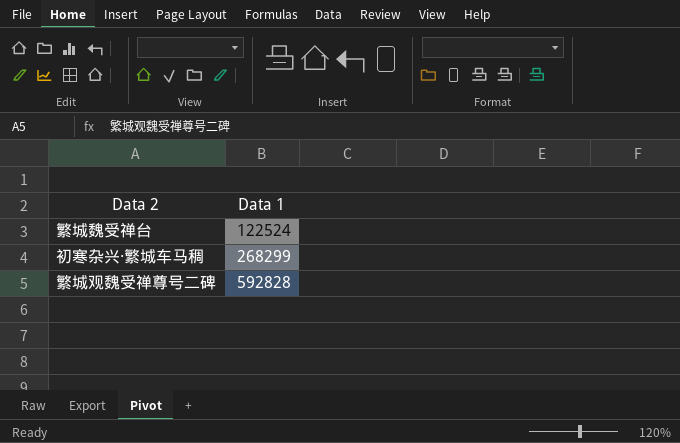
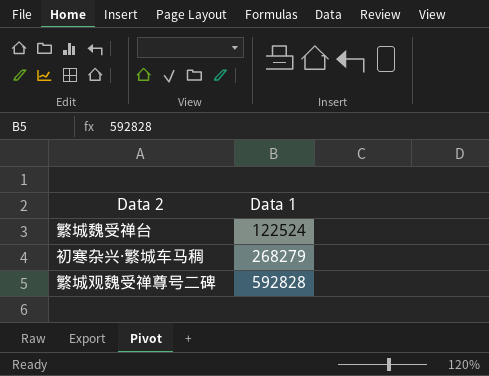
初寒杂兴·繁城车马稠 | Data 1: 268299 -> 268279

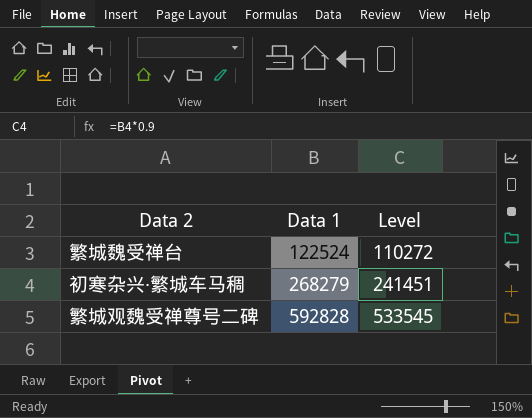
column Level | formula: none -> [Data 1] * 0.9

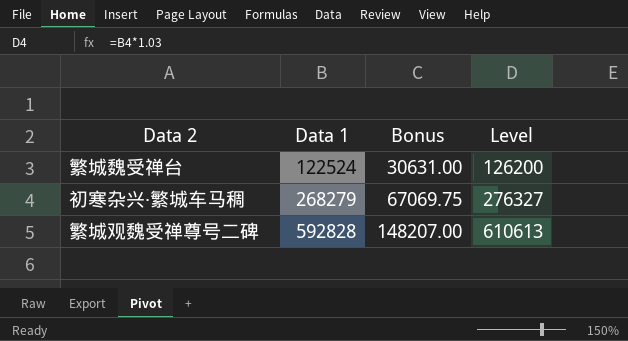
column Bonus | formula: none -> [Data 1] * 0.25
column Level | formula: [Data 1] * 0.9 -> [Data 1] * 1.03

